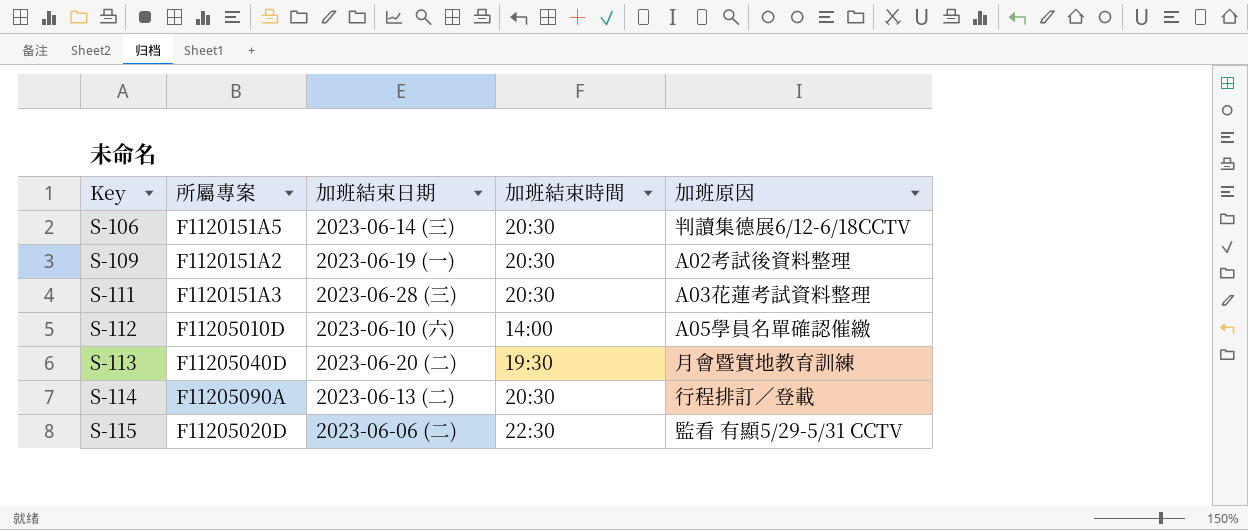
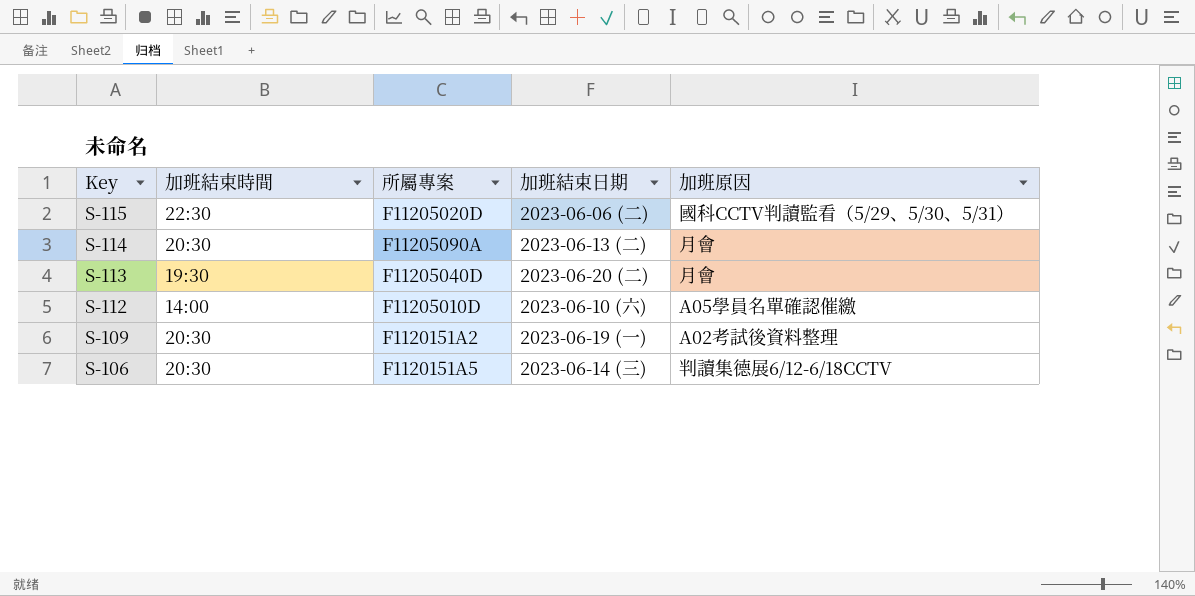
row order: Key ascending -> Key descending
column 加班結束時間 | position: 4 -> 2
row S-111: F1120151A3 | 2023-06-28 (三) | 20:30 | A03花蓮考試資料整理 -> none
S-115 | 加班原因: 監看 有顯5/29-5/31 CCTV -> 國科CCTV判讀監看（5/29、5/30、5/31）
S-114 | 加班原因: 行程排訂／登載 -> 月會
S-113 | 加班原因: 月會暨實地教育訓練 -> 月會

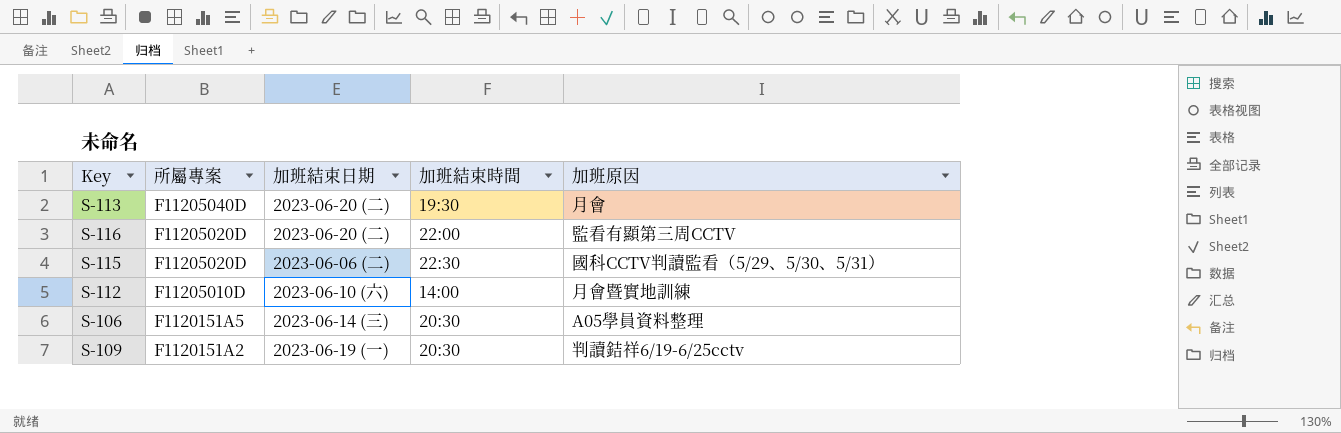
row order: Key descending -> 所屬專案 descending
column 加班結束時間 | position: 2 -> 4
row S-114: 20:30 | F11205090A | 2023-06-13 (二) | 月會 -> none
row S-116: none -> F11205020D | 2023-06-20 (二) | 22:00 | 監看有顯第三周CCTV
S-112 | 加班原因: A05學員名單確認催繳 -> 月會暨實地訓練
S-106 | 加班原因: 判讀集德展6/12-6/18CCTV -> A05學員資料整理
S-109 | 加班原因: A02考試後資料整理 -> 判讀銡祥6/19-6/25cctv

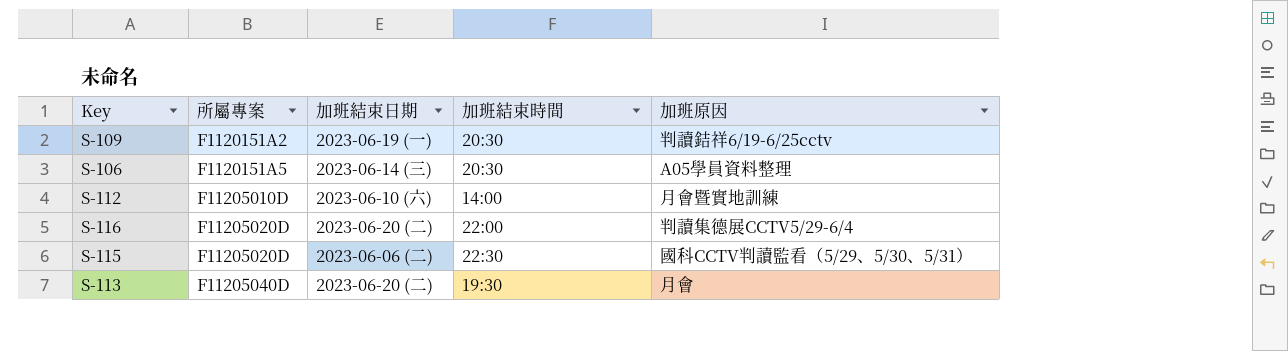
row order: 所屬專案 descending -> 所屬專案 ascending
S-116 | 加班原因: 監看有顯第三周CCTV -> 判讀集德展CCTV5/29-6/4

